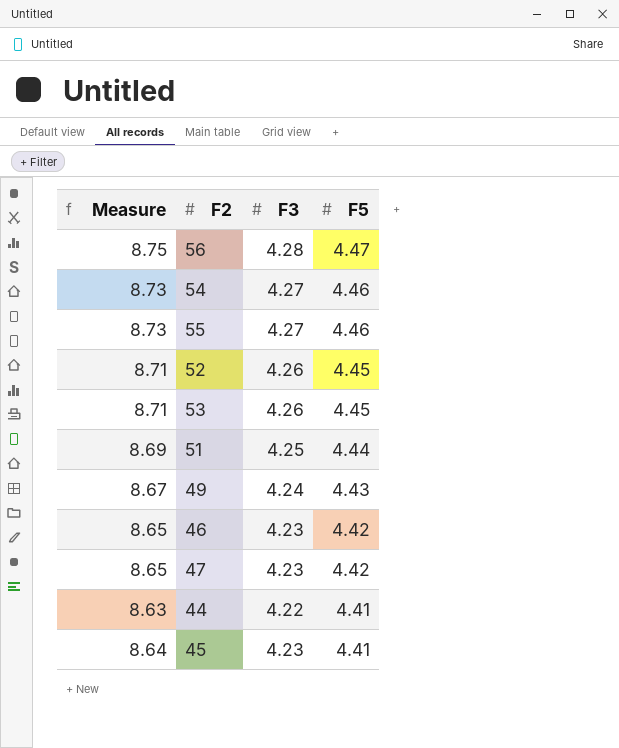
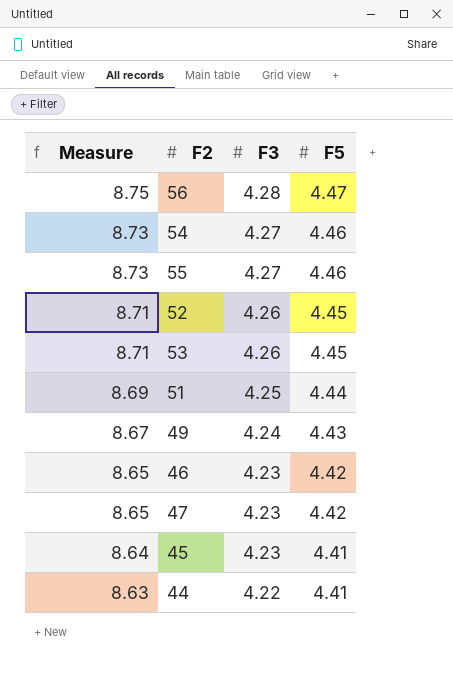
row order: F5 descending -> Measure descending

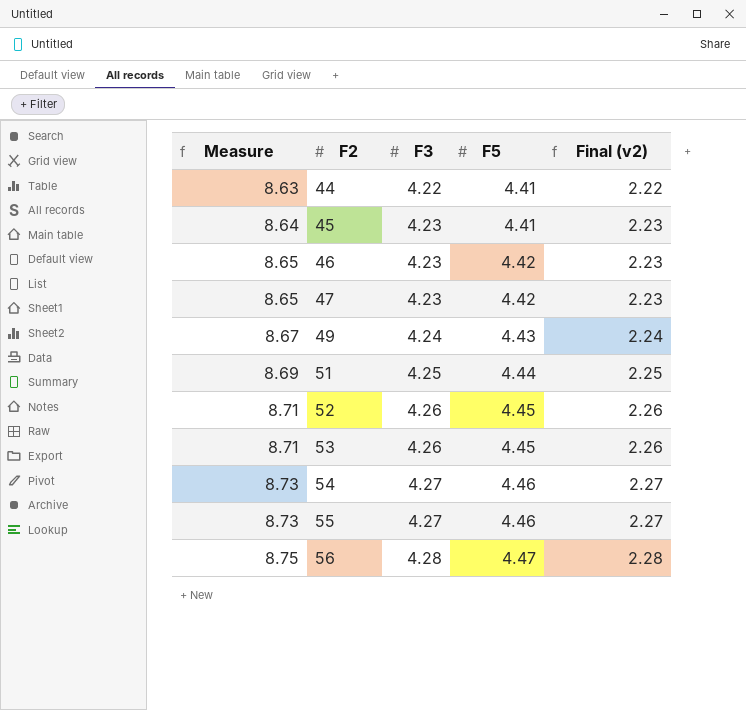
row order: Measure descending -> Measure ascending
column Final (v2) | formula: none -> [F3] - 2

